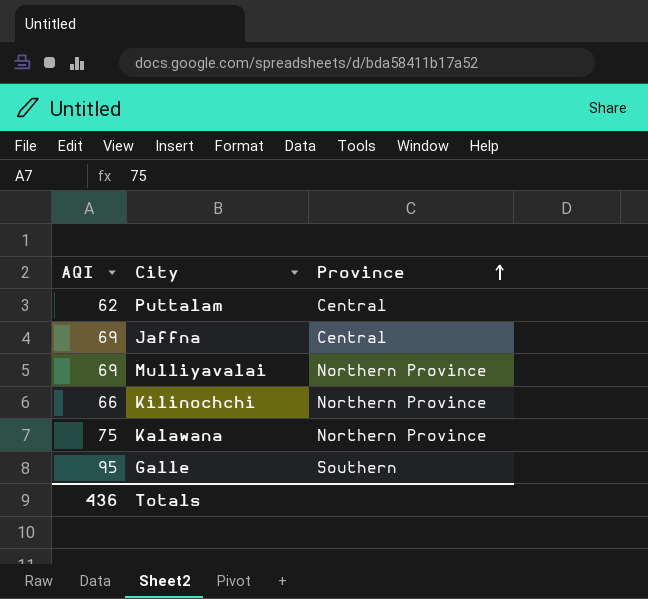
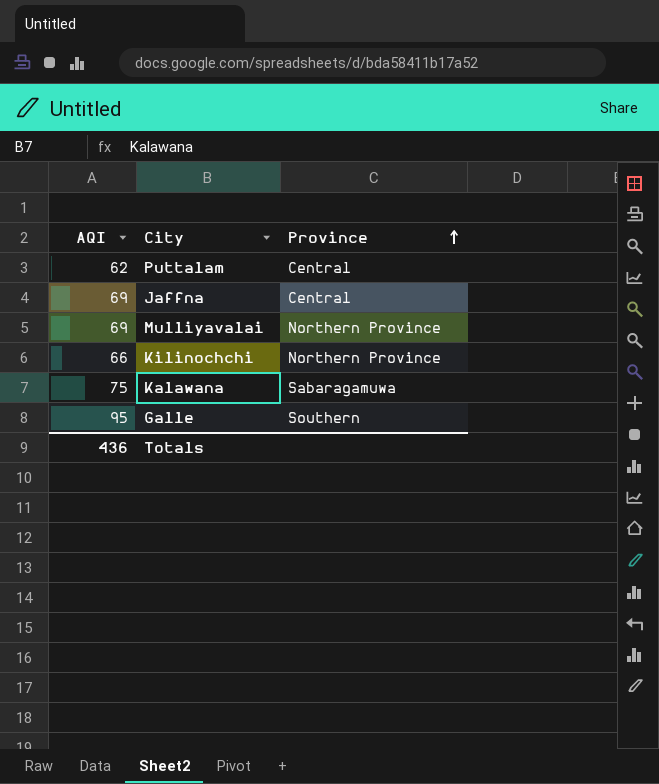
Kalawana | Province: Northern Province -> Sabaragamuwa

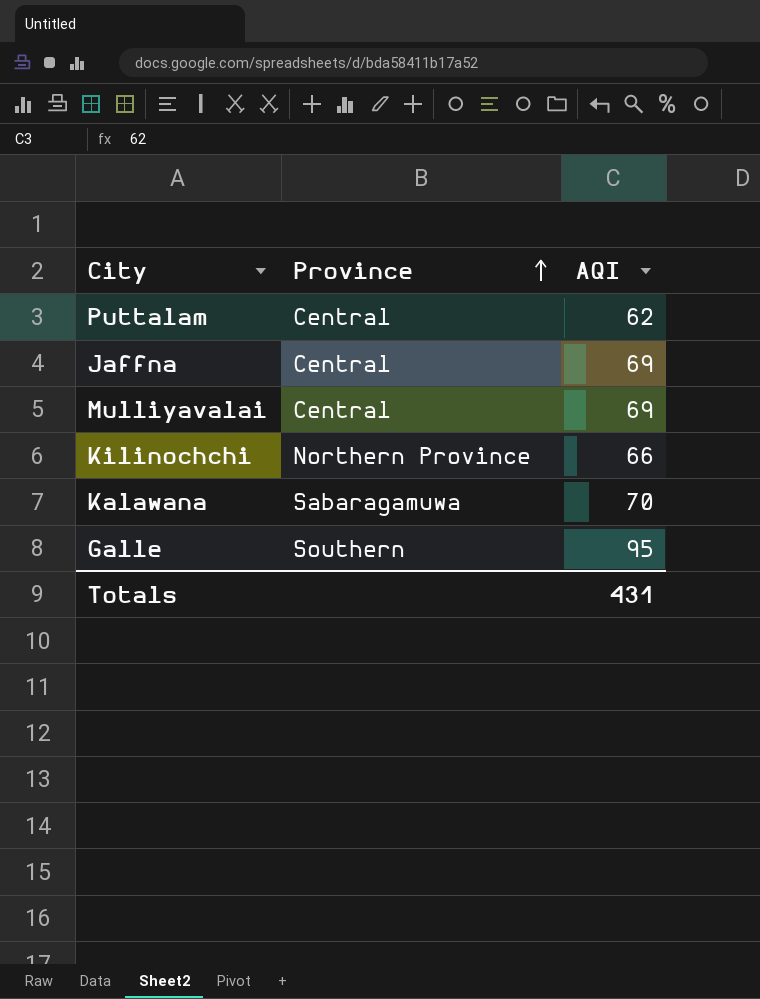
column AQI | position: 1 -> 3
Mulliyavalai | Province: Northern Province -> Central
Kalawana | AQI: 75 -> 70
Totals | AQI: 436 -> 431

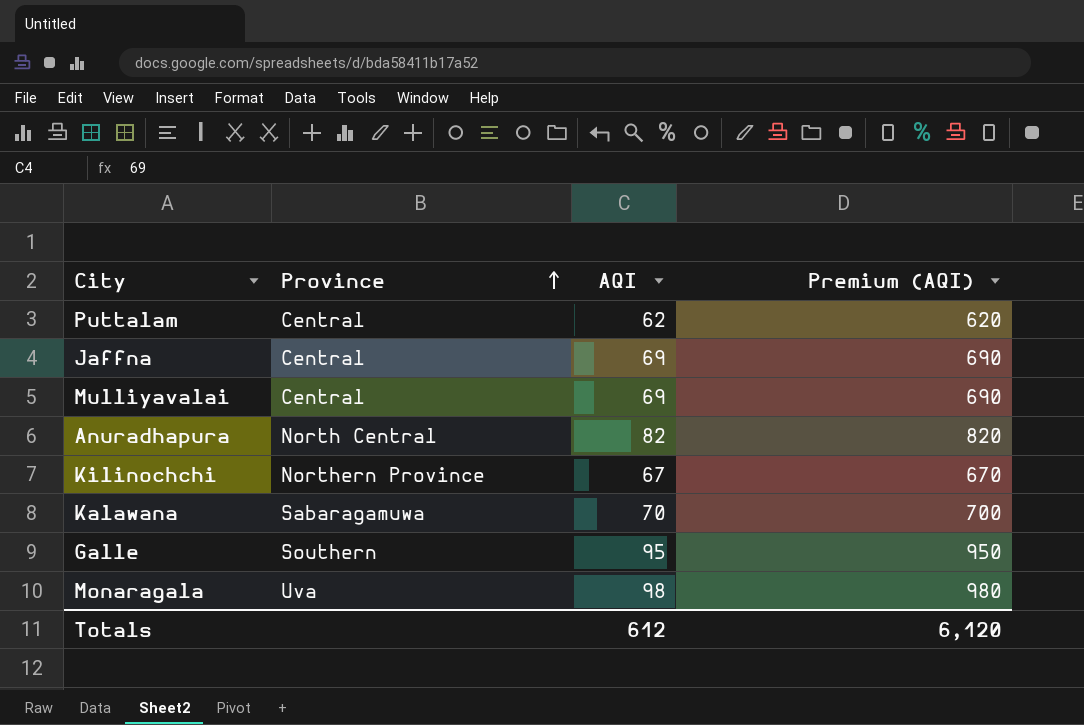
column Premium (AQI) | formula: none -> [AQI] * 10
row Anuradhapura: none -> North Central | 82 | 820
Kilinochchi | AQI: 66 -> 67
row Monaragala: none -> Uva | 98 | 980
Totals | AQI: 431 -> 612

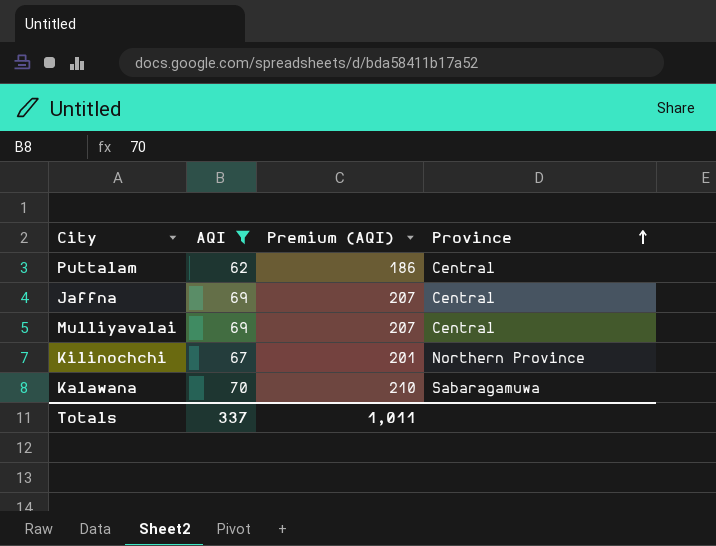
filter: none -> AQI <= 70
column Premium (AQI) | formula: [AQI] * 10 -> [AQI] * 3
column Province | position: 2 -> 4
Totals | AQI: 612 -> 337
Totals | Premium (AQI): 6,120 -> 1,011

